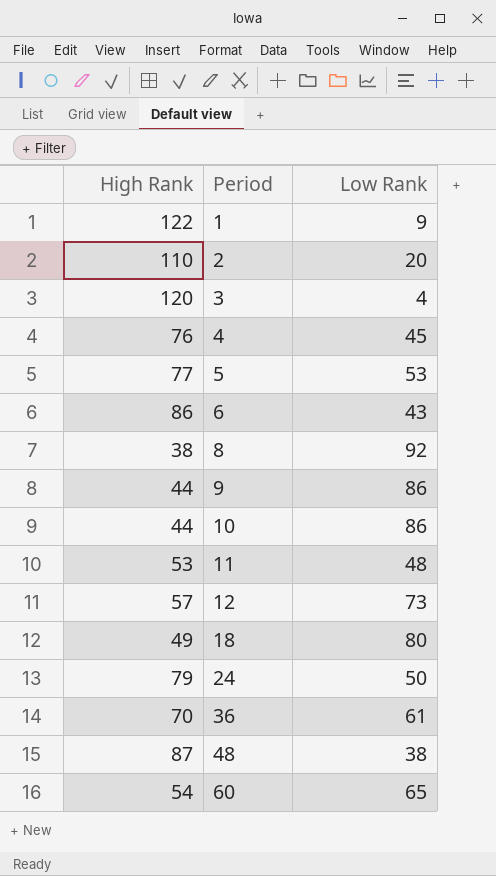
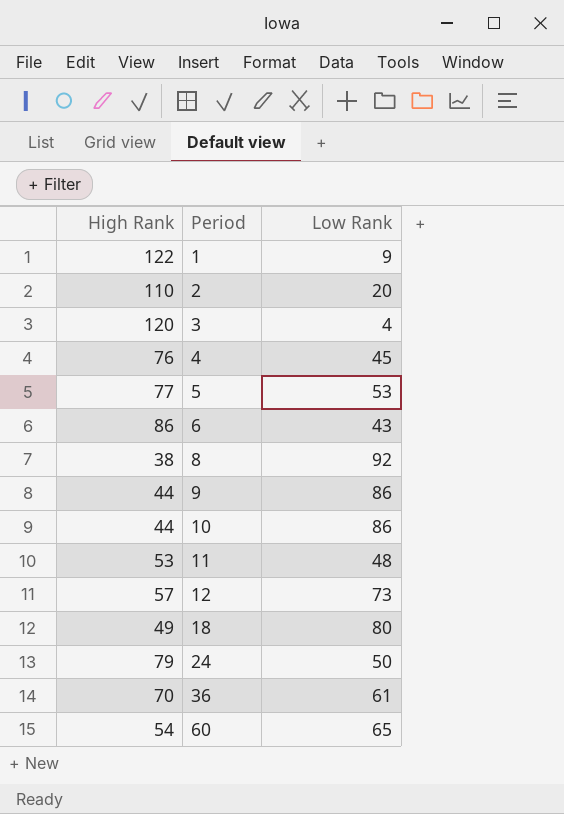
row 48: 87 | 38 -> none

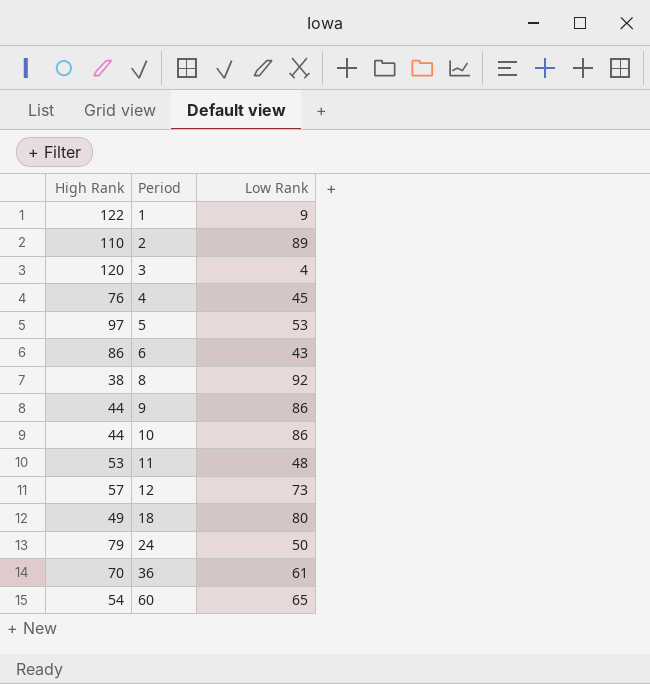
2 | Low Rank: 20 -> 89
5 | High Rank: 77 -> 97

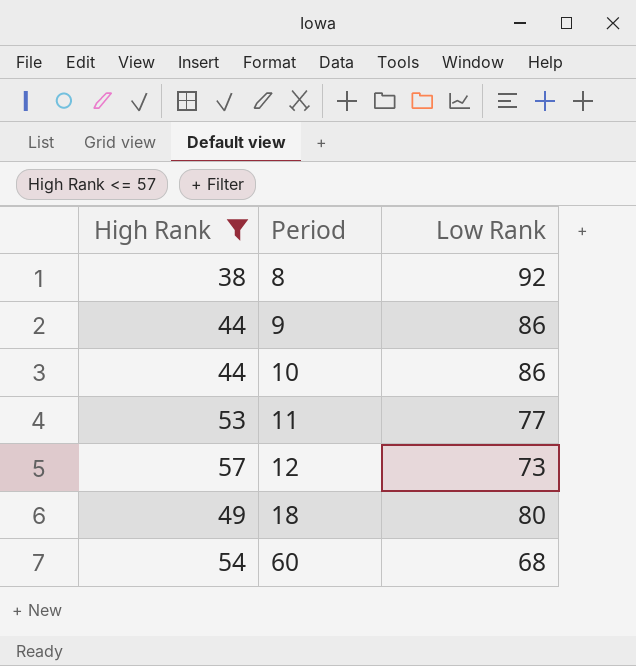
filter: none -> High Rank <= 57
11 | Low Rank: 48 -> 77
60 | Low Rank: 65 -> 68

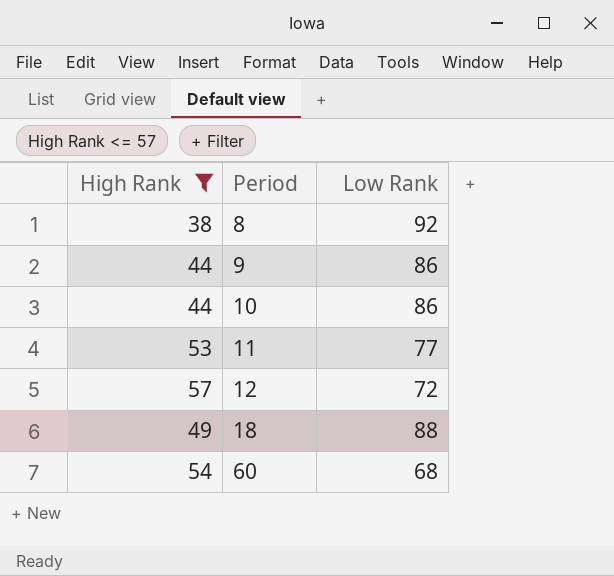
12 | Low Rank: 73 -> 72
18 | Low Rank: 80 -> 88

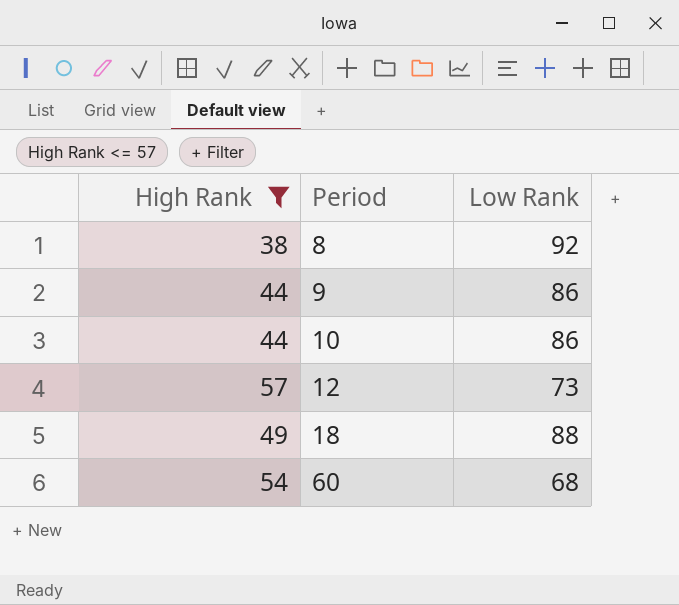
row 11: 53 | 77 -> none
12 | Low Rank: 72 -> 73

